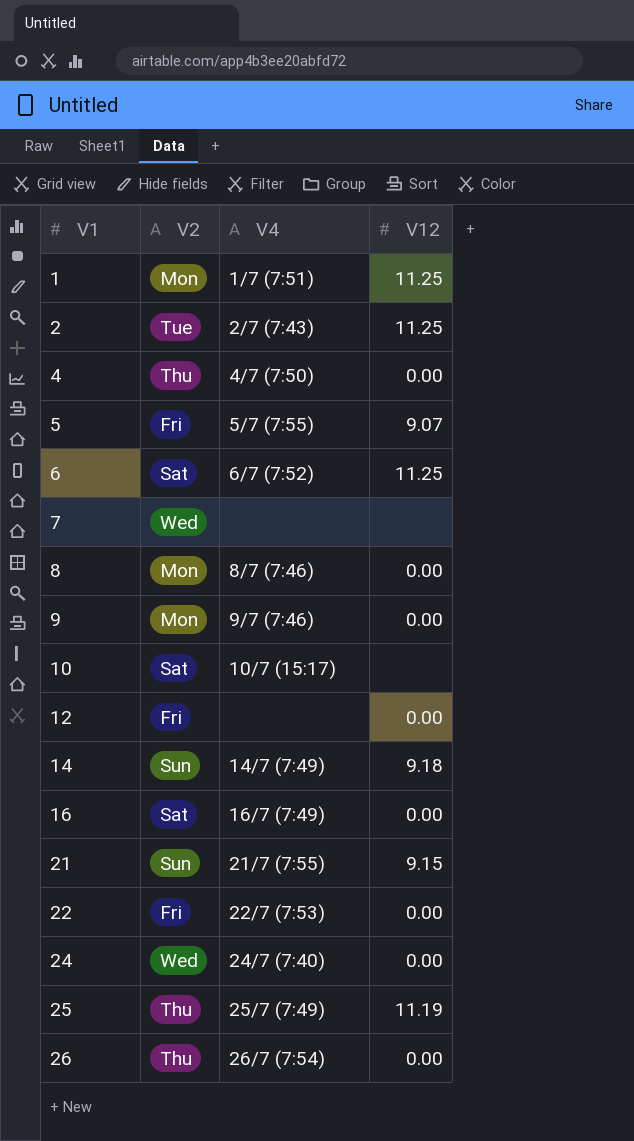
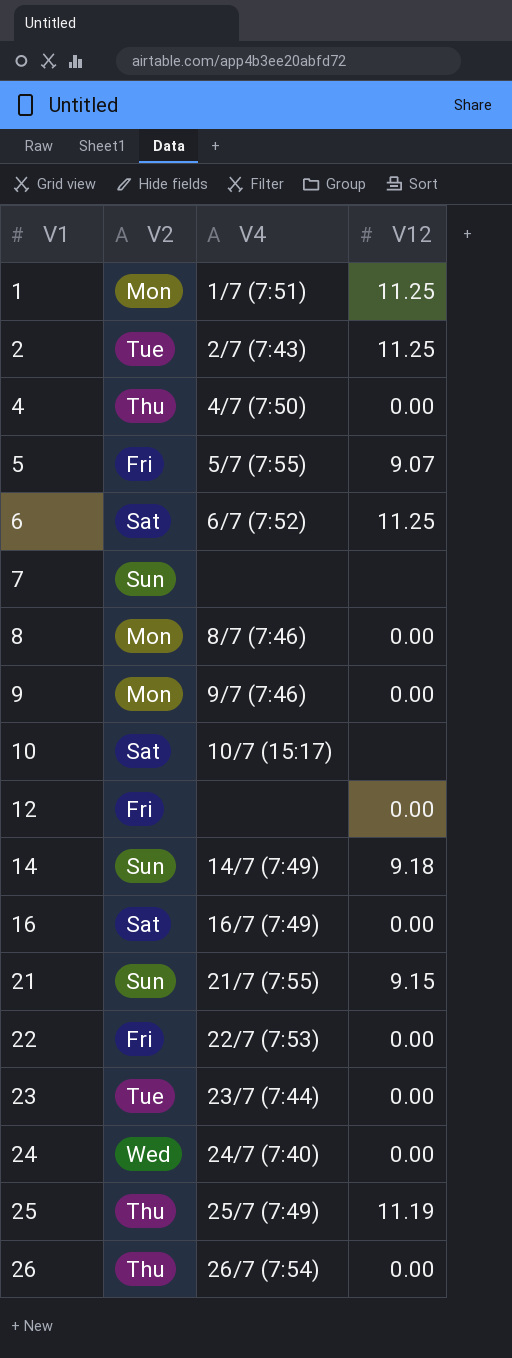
7 | V2: Wed -> Sun
row 23: none -> Tue | 23/7 (7:44) | 0.00

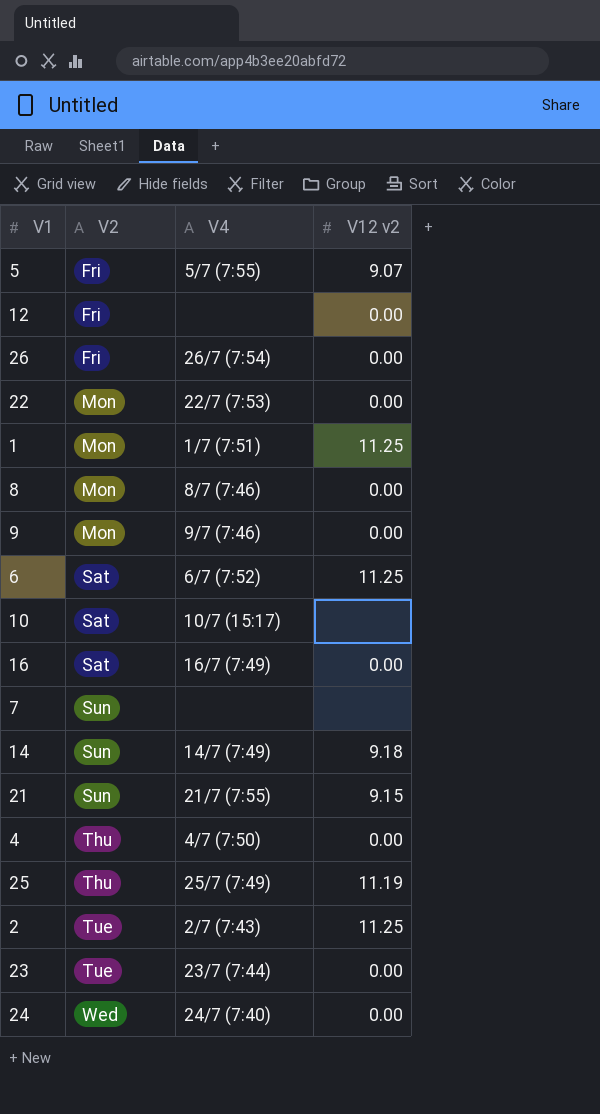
row order: V1 ascending -> V2 ascending
column name: V12 -> V12 v2
26 | V2: Thu -> Fri
22 | V2: Fri -> Mon

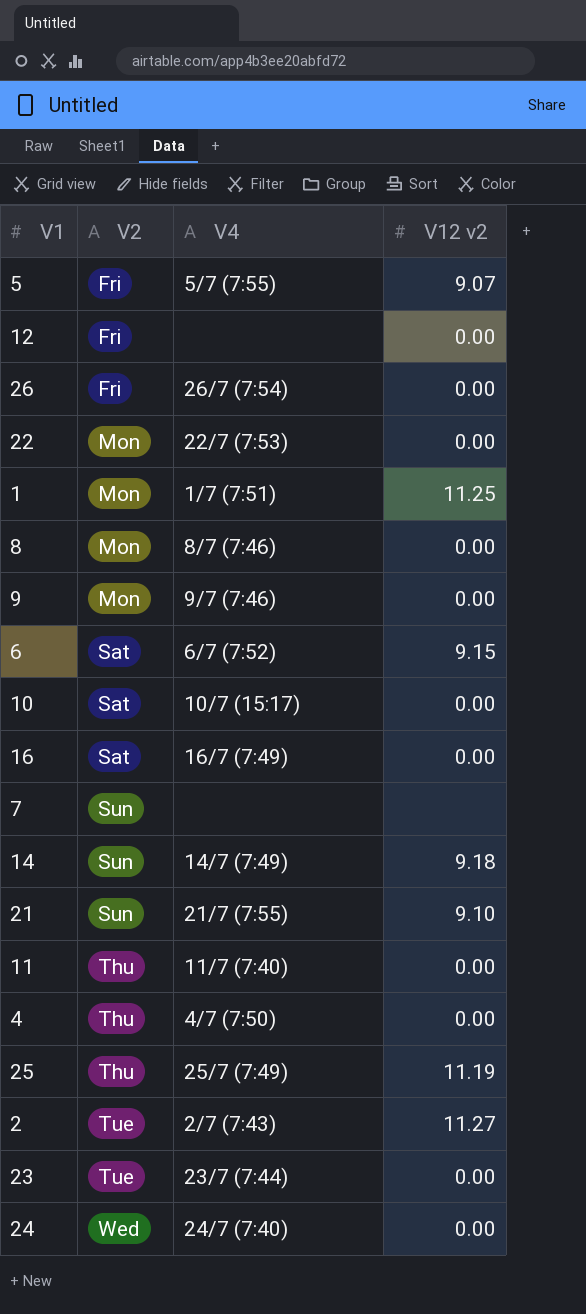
6 | V12 v2: 11.25 -> 9.15
10 | V12 v2: none -> 0.00
21 | V12 v2: 9.15 -> 9.10
row 11: none -> Thu | 11/7 (7:40) | 0.00
2 | V12 v2: 11.25 -> 11.27

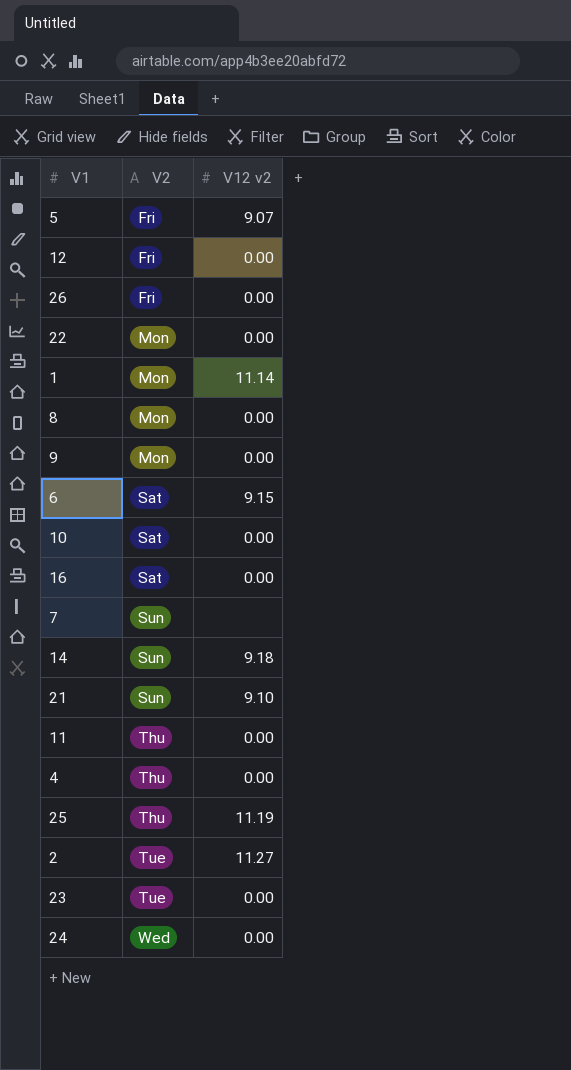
column V4 | position: 3 -> none
1 | V12 v2: 11.25 -> 11.14

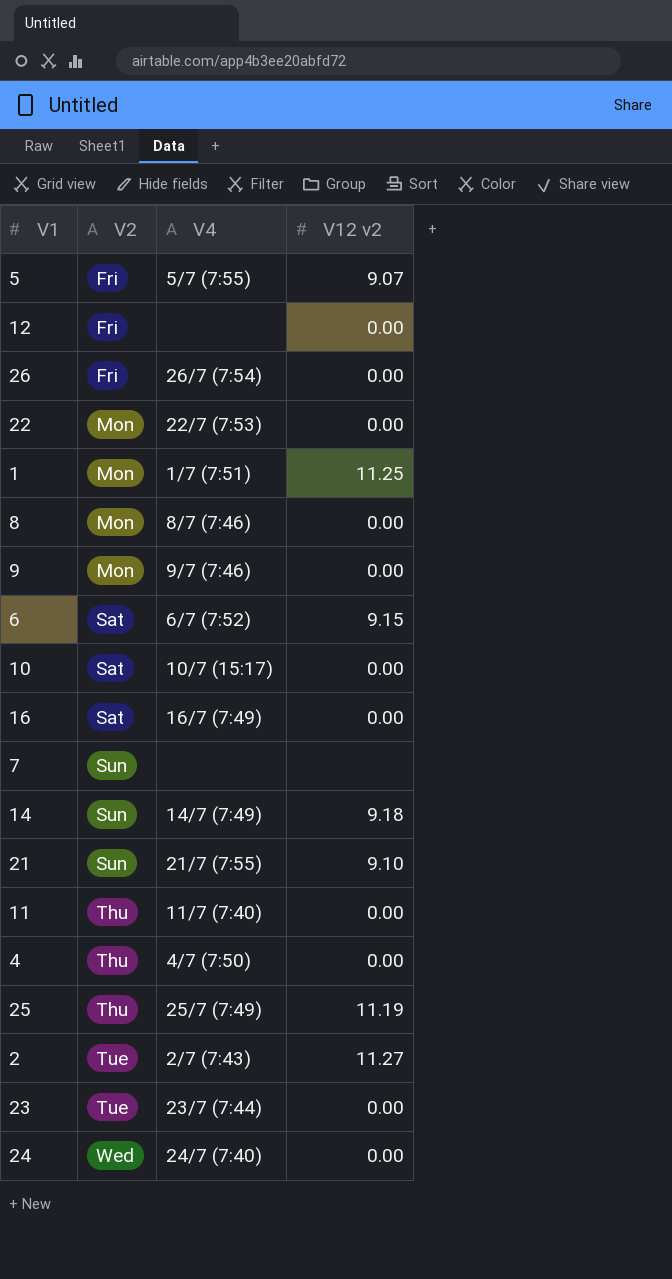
column V4 | position: none -> 3
1 | V12 v2: 11.14 -> 11.25

